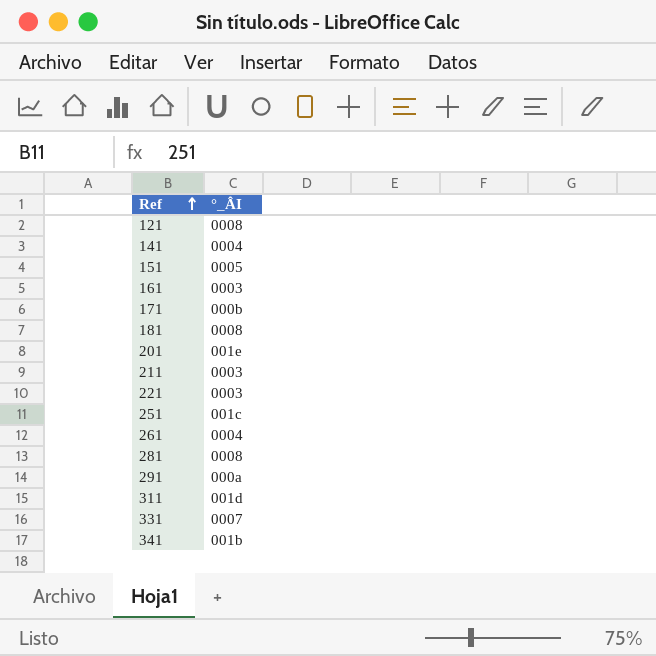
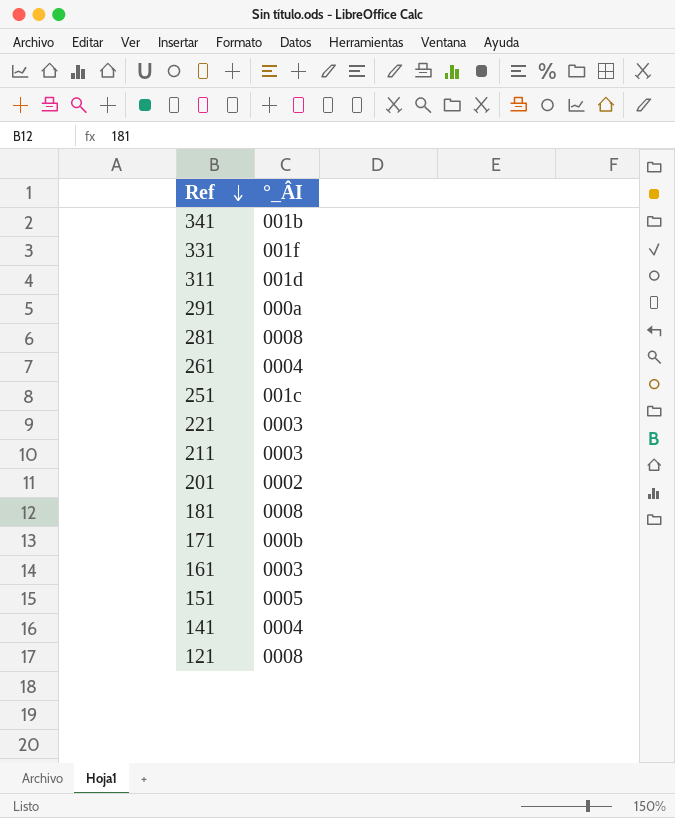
row order: Ref ascending -> Ref descending
331 | °_ÂI: 0007 -> 001f
201 | °_ÂI: 001e -> 0002

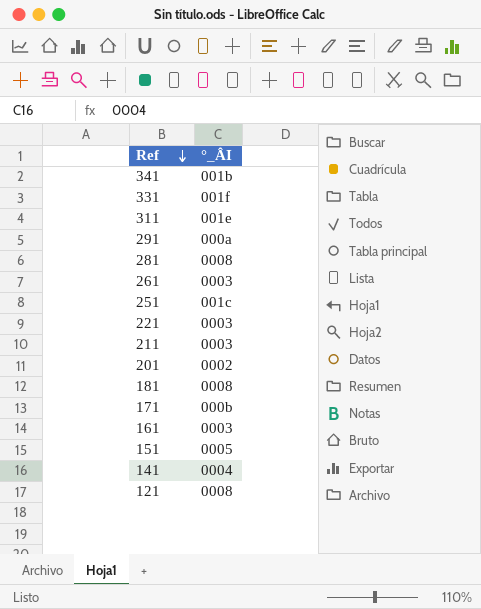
311 | °_ÂI: 001d -> 001e
261 | °_ÂI: 0004 -> 0003

